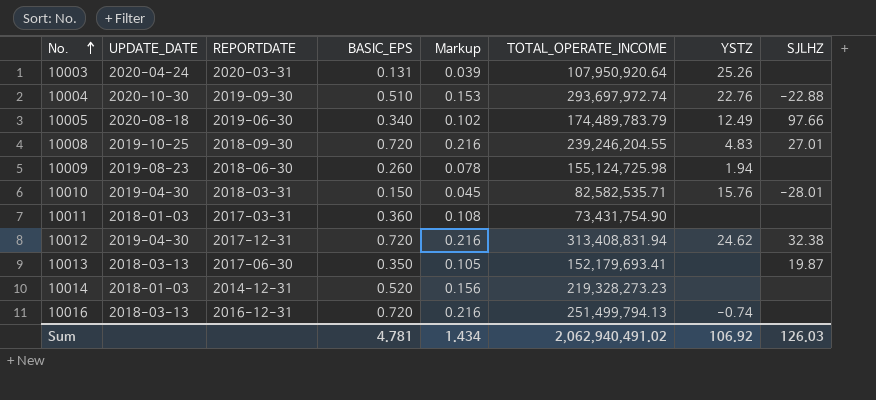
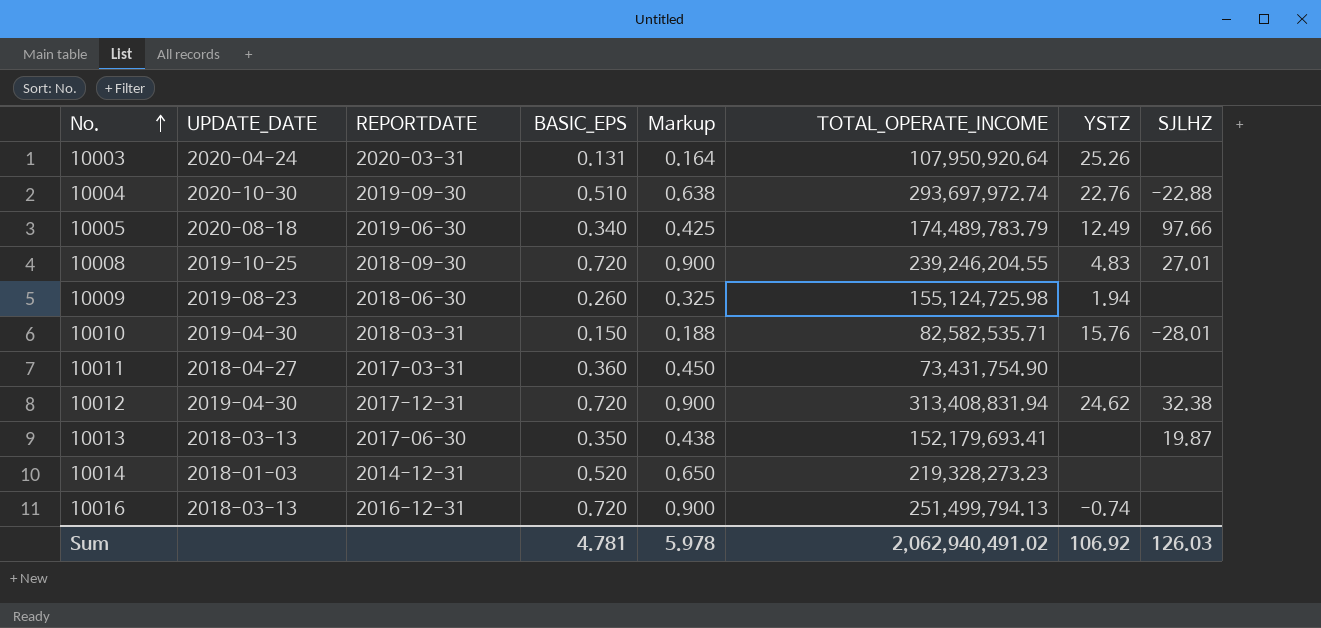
column Markup | formula: [BASIC_EPS] * 0.3 -> [BASIC_EPS] * 1.25
10011 | UPDATE_DATE: 2018-01-03 -> 2018-04-27
Sum | Markup: 1.434 -> 5.978

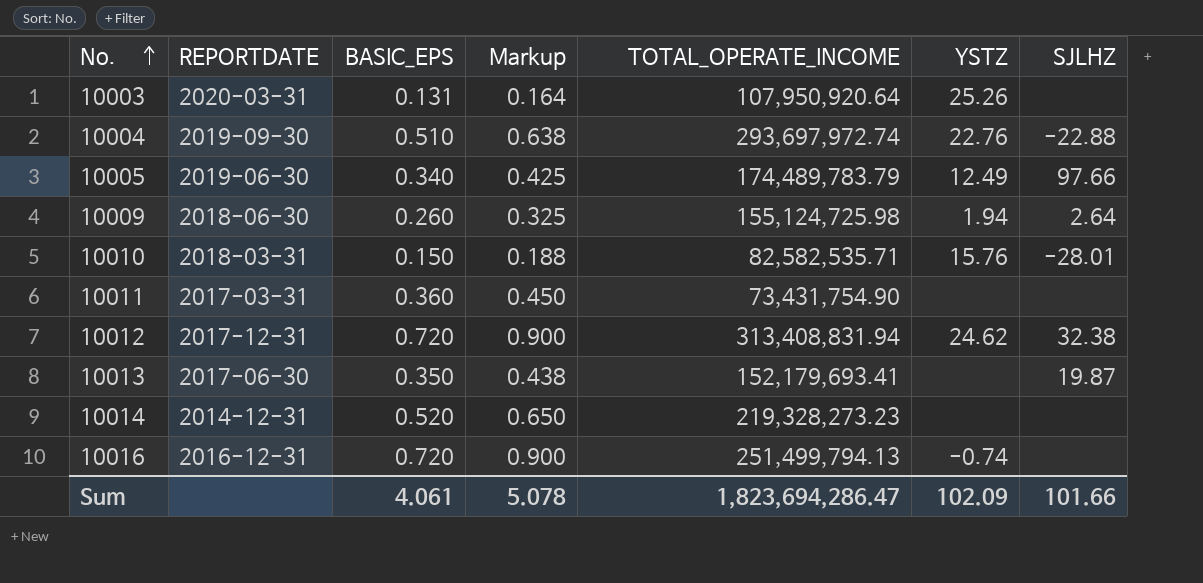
column UPDATE_DATE | position: 2 -> none
row 10008: 2019-10-25 | 2018-09-30 | 0.720 | 0.900 | 239,246,204.55 | 4.83 | 27.01 -> none
10009 | SJLHZ: none -> 2.64
Sum | BASIC_EPS: 4.781 -> 4.061
Sum | Markup: 5.978 -> 5.078
Sum | TOTAL_OPERATE_INCOME: 2,062,940,491.02 -> 1,823,694,286.47
Sum | YSTZ: 106.92 -> 102.09
Sum | SJLHZ: 126.03 -> 101.66

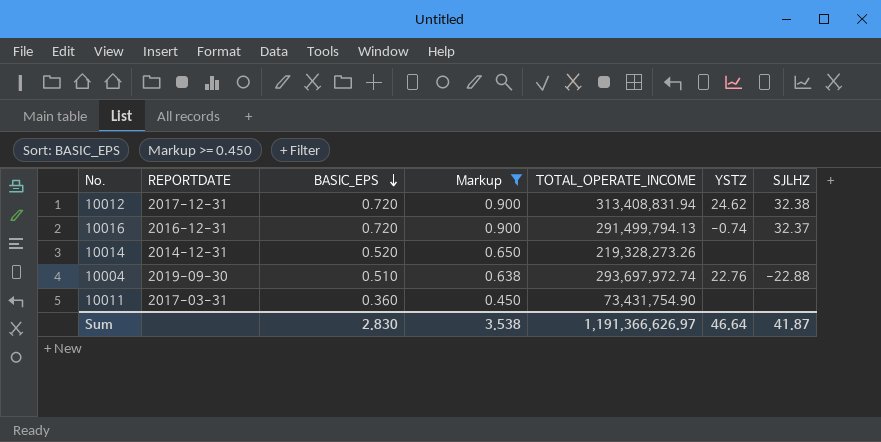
filter: none -> Markup >= 0.450
row order: No. ascending -> BASIC_EPS descending
10016 | TOTAL_OPERATE_INCOME: 251,499,794.13 -> 291,499,794.13
10016 | SJLHZ: none -> 32.37
10014 | TOTAL_OPERATE_INCOME: 219,328,273.23 -> 219,328,273.26
Sum | BASIC_EPS: 4.061 -> 2.830
Sum | Markup: 5.078 -> 3.538
Sum | TOTAL_OPERATE_INCOME: 1,823,694,286.47 -> 1,191,366,626.97
Sum | YSTZ: 102.09 -> 46.64
Sum | SJLHZ: 101.66 -> 41.87

